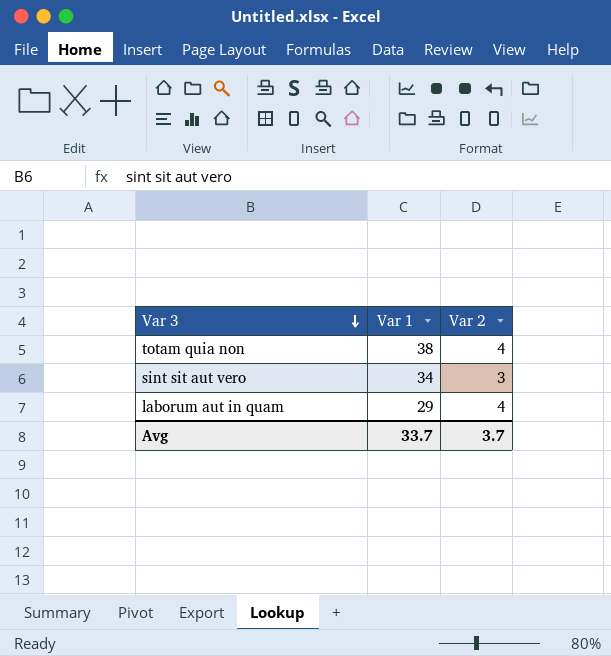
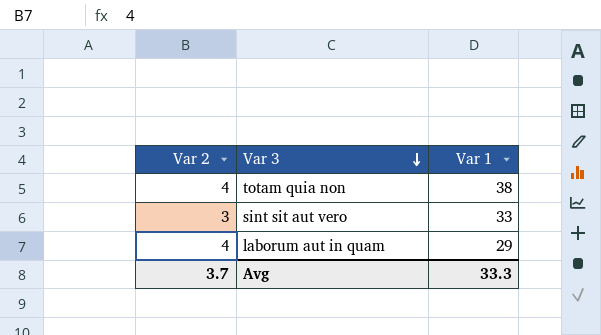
column Var 2 | position: 3 -> 1
sint sit aut vero | Var 1: 34 -> 33
Avg | Var 1: 33.7 -> 33.3

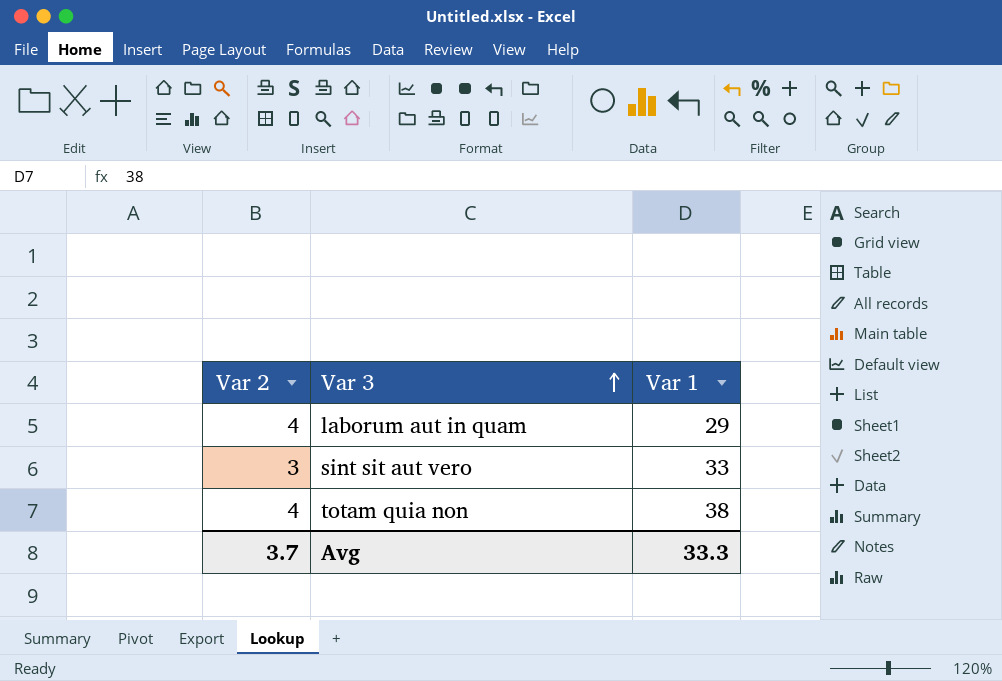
row order: Var 3 descending -> Var 3 ascending

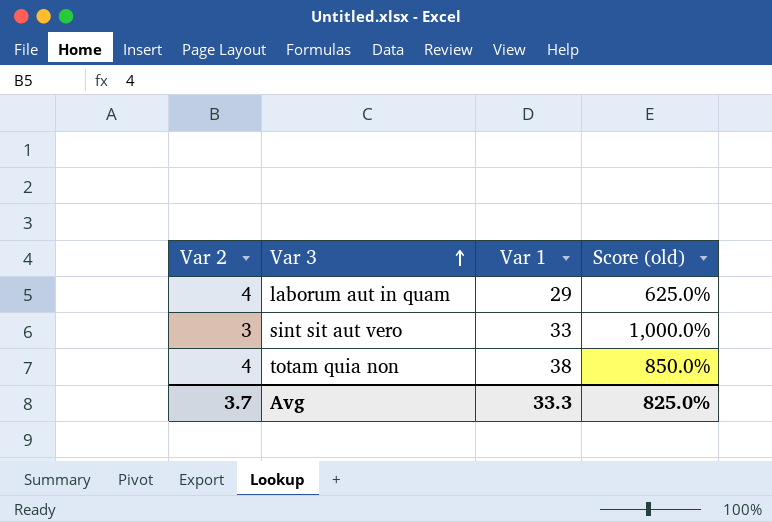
column Score (old) | formula: none -> ([Var 1] - [Var 2]) / [Var 2]

